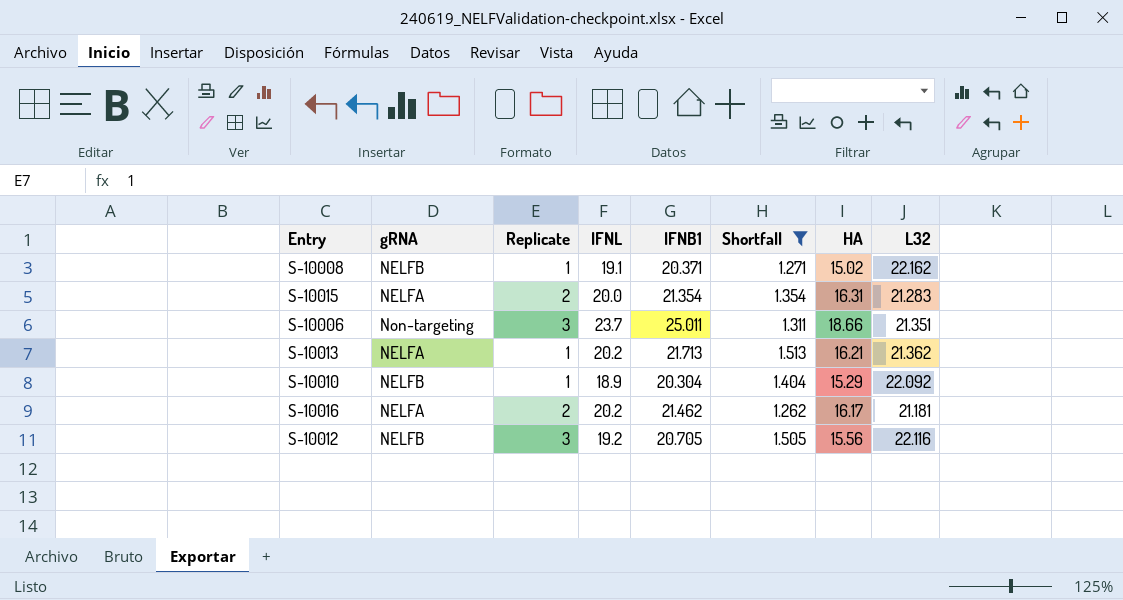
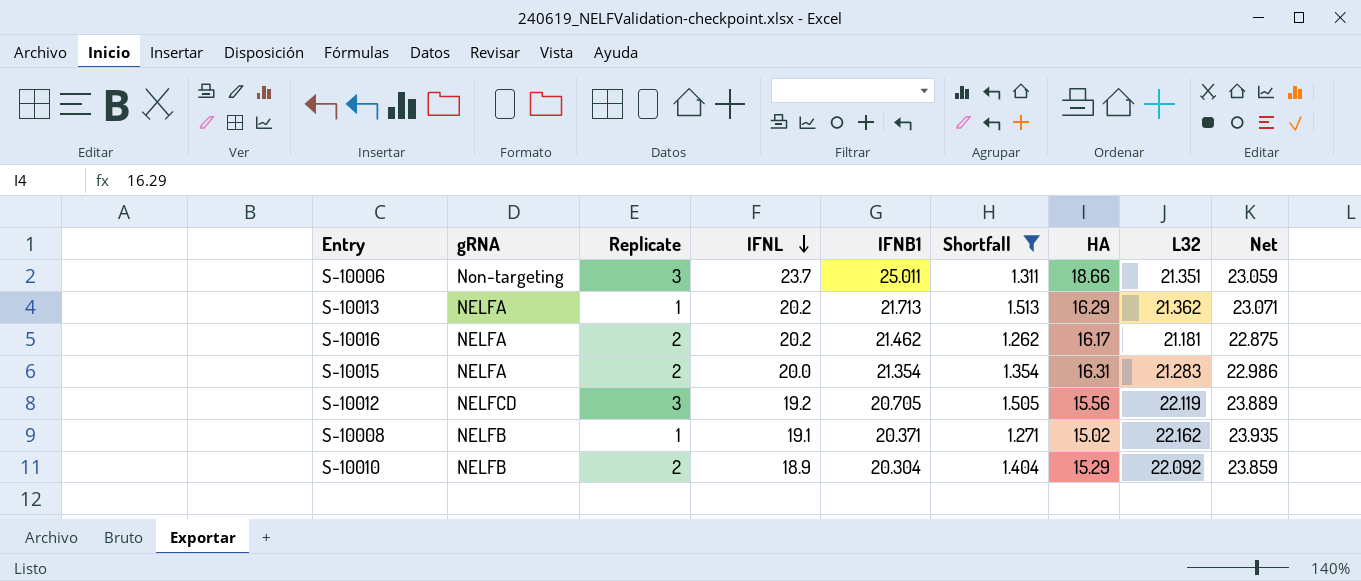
row order: none -> IFNL descending
column Net | formula: none -> [L32] * 1.08
S-10013 | HA: 16.21 -> 16.29
S-10012 | gRNA: NELFB -> NELFCD
S-10012 | L32: 22.116 -> 22.119
S-10010 | Replicate: 1 -> 2

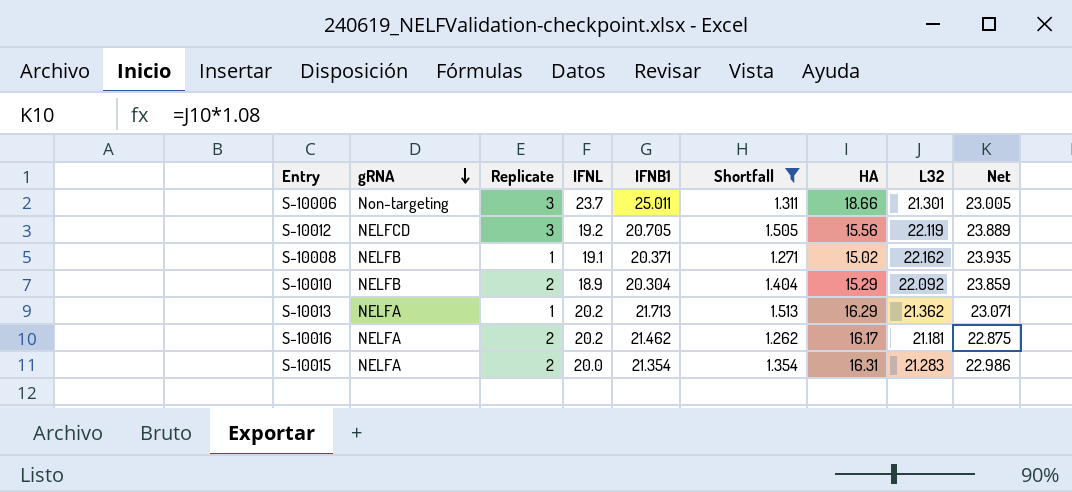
row order: IFNL descending -> gRNA descending
S-10006 | L32: 21.351 -> 21.301
S-10006 | Net: 23.059 -> 23.005

